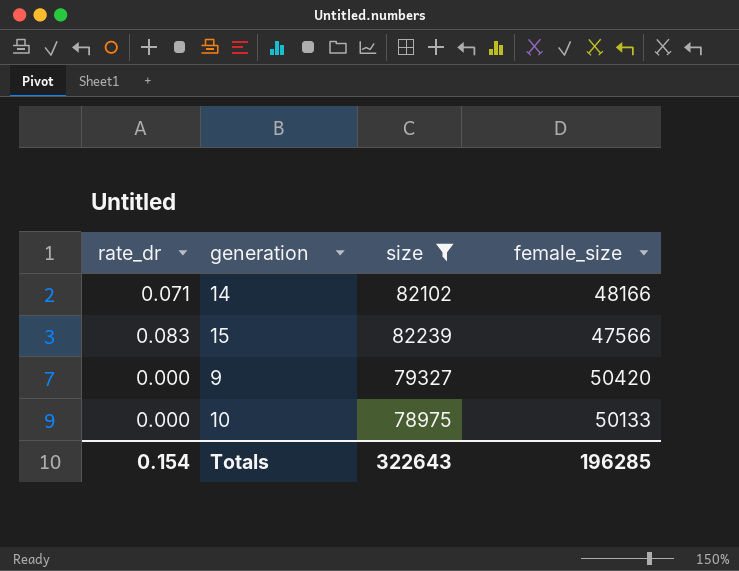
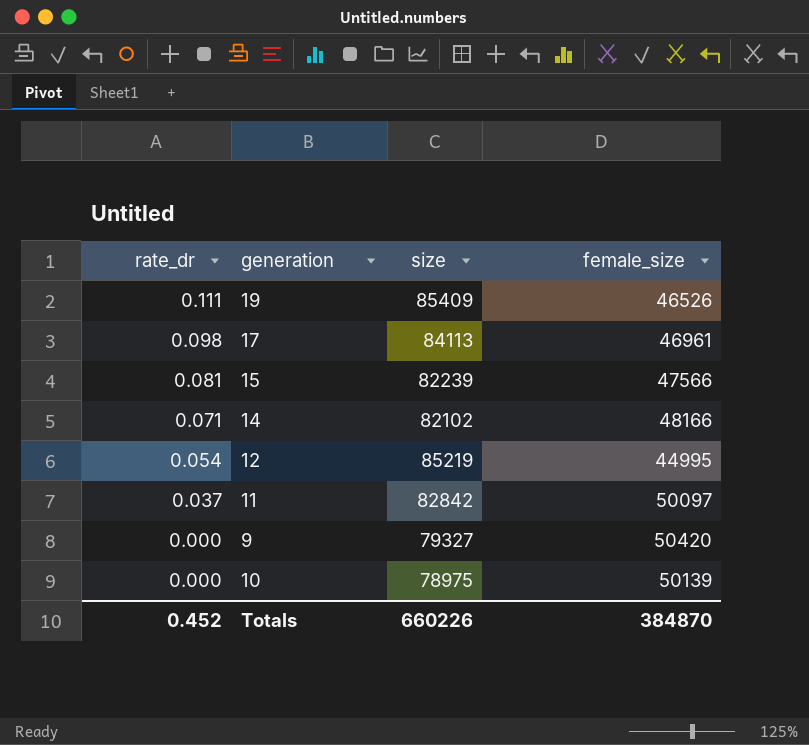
filter: size <= 82239 -> none
row order: none -> rate_dr descending
15 | rate_dr: 0.083 -> 0.081
10 | female_size: 50133 -> 50139
Totals | rate_dr: 0.154 -> 0.452
Totals | size: 322643 -> 660226
Totals | female_size: 196285 -> 384870

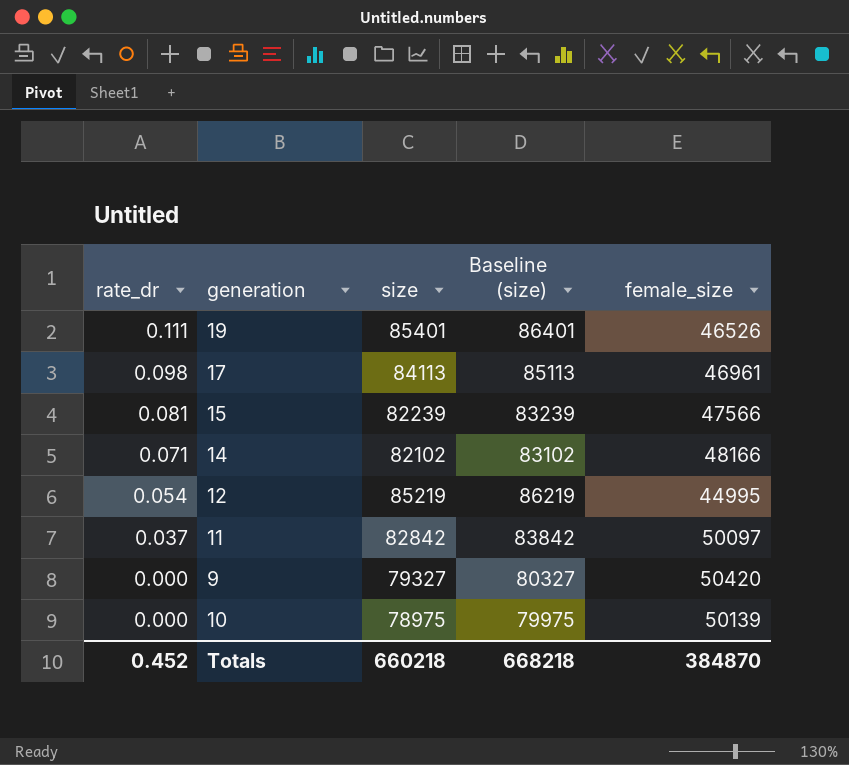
column Baseline (size) | formula: none -> [size] + 1000
19 | size: 85409 -> 85401
Totals | size: 660226 -> 660218

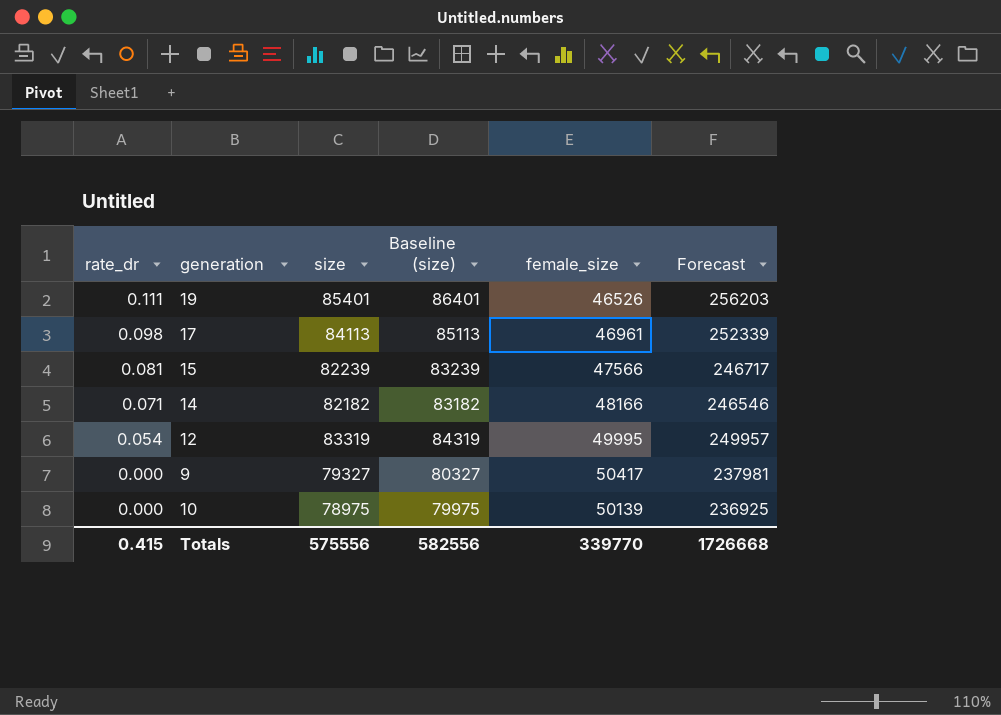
column Forecast | formula: none -> [size] * 3
row 11: 0.037 | 82842 | 83842 | 50097 -> none
14 | size: 82102 -> 82182
14 | Baseline (size): 83102 -> 83182
12 | size: 85219 -> 83319
12 | Baseline (size): 86219 -> 84319
12 | female_size: 44995 -> 49995
9 | female_size: 50420 -> 50417
Totals | rate_dr: 0.452 -> 0.415
Totals | size: 660218 -> 575556
Totals | Baseline (size): 668218 -> 582556
Totals | female_size: 384870 -> 339770

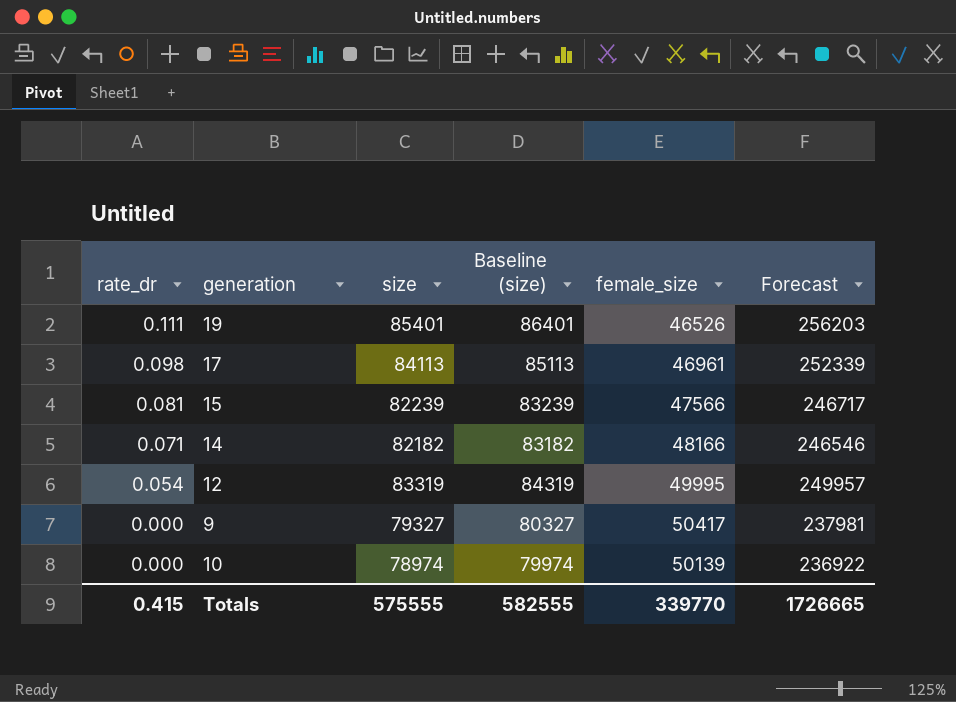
10 | size: 78975 -> 78974
10 | Baseline (size): 79975 -> 79974
10 | Forecast: 236925 -> 236922
Totals | size: 575556 -> 575555
Totals | Baseline (size): 582556 -> 582555
Totals | Forecast: 1726668 -> 1726665

